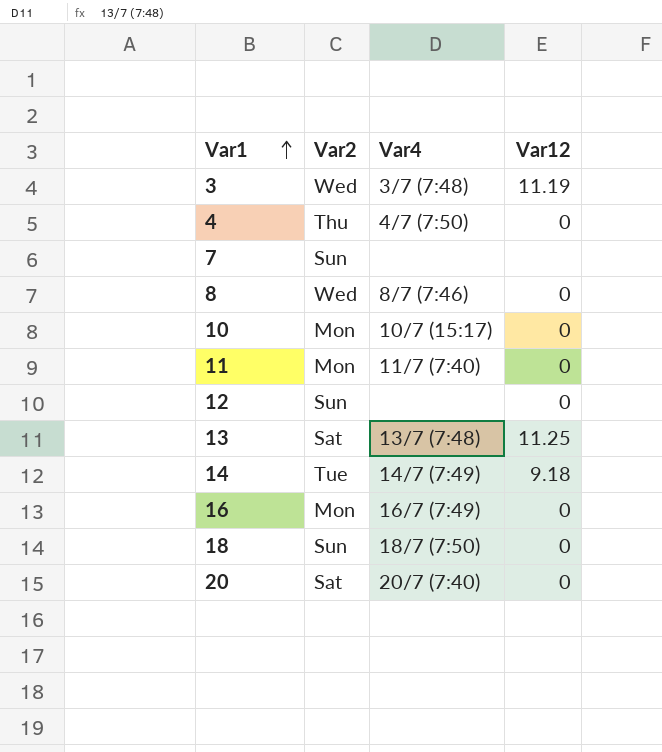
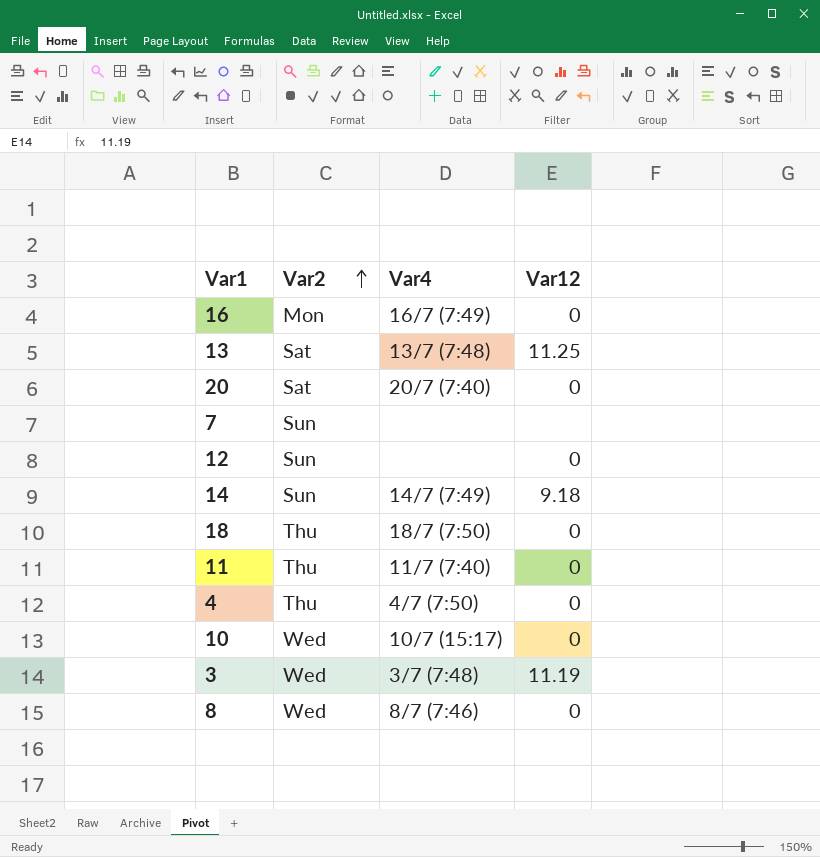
row order: Var1 ascending -> Var2 ascending
14 | Var2: Tue -> Sun
18 | Var2: Sun -> Thu
11 | Var2: Mon -> Thu
10 | Var2: Mon -> Wed

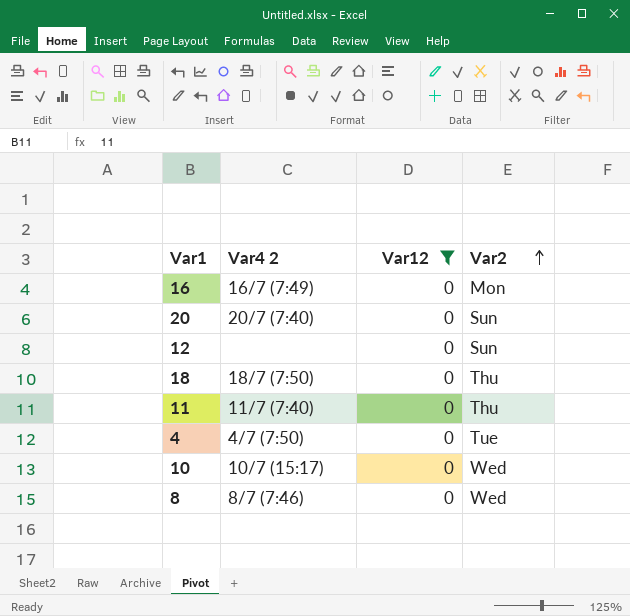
filter: none -> Var12 = 0
column name: Var4 -> Var4 2
column Var2 | position: 2 -> 4
20 | Var2: Sat -> Sun
4 | Var2: Thu -> Tue

